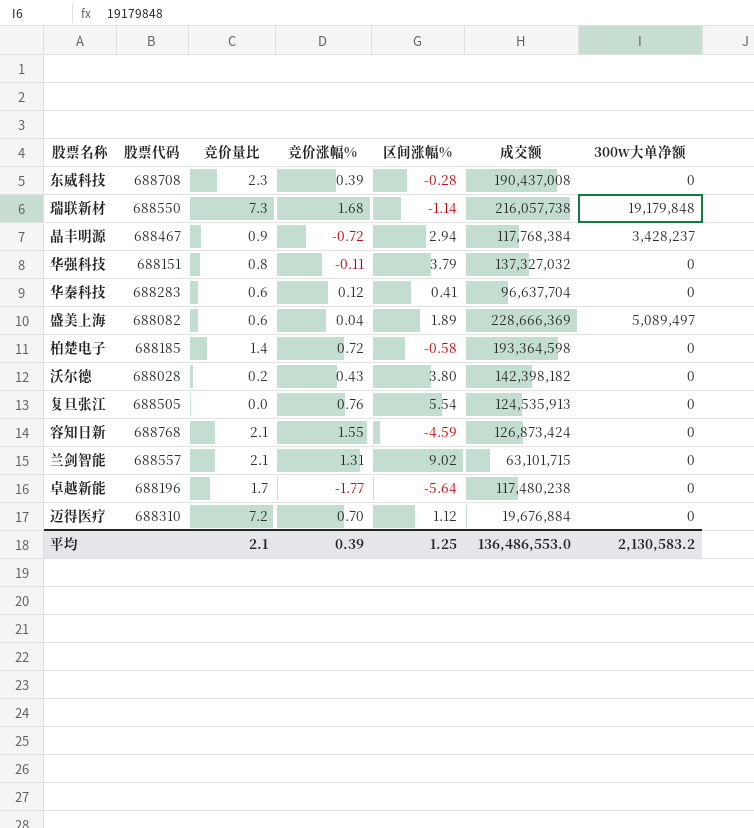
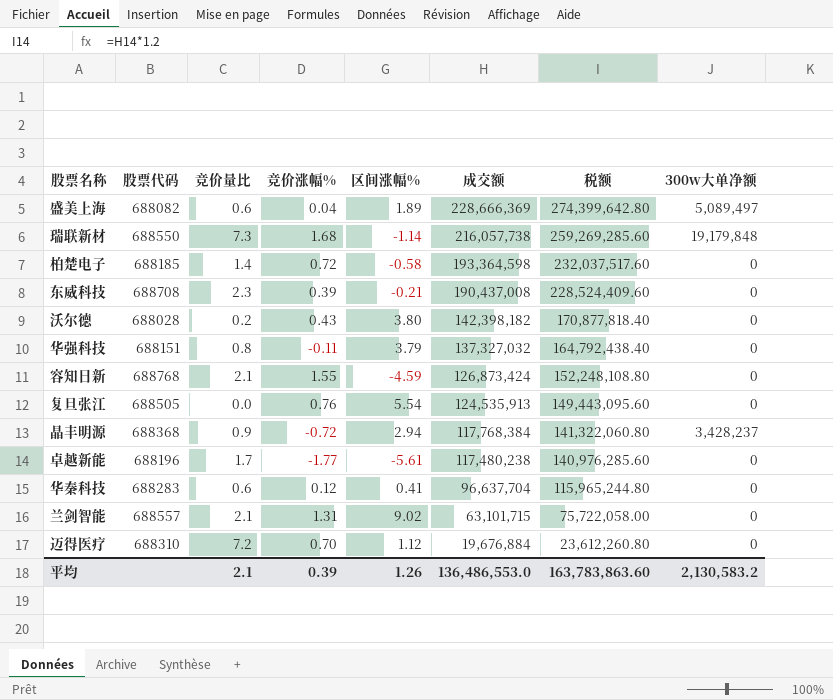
row order: none -> 成交额 descending
column 税额 | formula: none -> [成交额] * 1.2
东威科技 | 区间涨幅%: -0.28 -> -0.21
晶丰明源 | 股票代码: 688467 -> 688368
卓越新能 | 区间涨幅%: -5.64 -> -5.61
平均 | 区间涨幅%: 1.25 -> 1.26

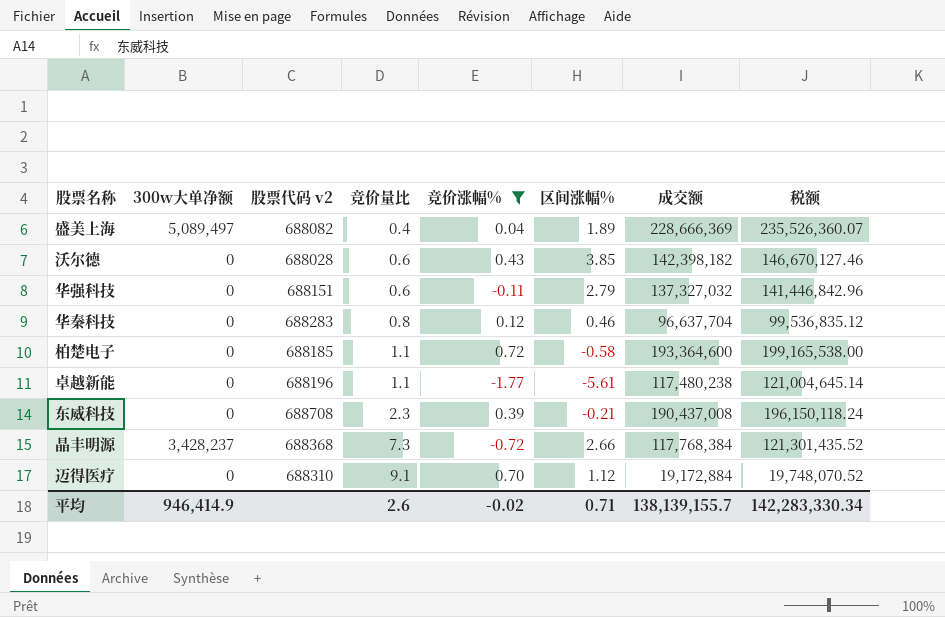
filter: none -> 竞价涨幅% <= 0.72
row order: 成交额 descending -> 竞价量比 ascending
column 300w大单净额 | position: 8 -> 2
column name: 股票代码 -> 股票代码 v2
column 税额 | formula: [成交额] * 1.2 -> [成交额] * 1.03
盛美上海 | 竞价量比: 0.6 -> 0.4
沃尔德 | 竞价量比: 0.2 -> 0.6
沃尔德 | 区间涨幅%: 3.80 -> 3.85
华强科技 | 竞价量比: 0.8 -> 0.6
华强科技 | 区间涨幅%: 3.79 -> 2.79
华秦科技 | 竞价量比: 0.6 -> 0.8
华秦科技 | 区间涨幅%: 0.41 -> 0.46
柏楚电子 | 竞价量比: 1.4 -> 1.1
柏楚电子 | 成交额: 193,364,598 -> 193,364,600
卓越新能 | 竞价量比: 1.7 -> 1.1
晶丰明源 | 竞价量比: 0.9 -> 7.3
晶丰明源 | 区间涨幅%: 2.94 -> 2.66
迈得医疗 | 竞价量比: 7.2 -> 9.1
迈得医疗 | 成交额: 19,676,884 -> 19,172,884
平均 | 300w大单净额: 2,130,583.2 -> 946,414.9
平均 | 竞价量比: 2.1 -> 2.6
平均 | 竞价涨幅%: 0.39 -> -0.02
平均 | 区间涨幅%: 1.26 -> 0.71
平均 | 成交额: 136,486,553.0 -> 138,139,155.7
平均 | 税额: 163,783,863.60 -> 142,283,330.34

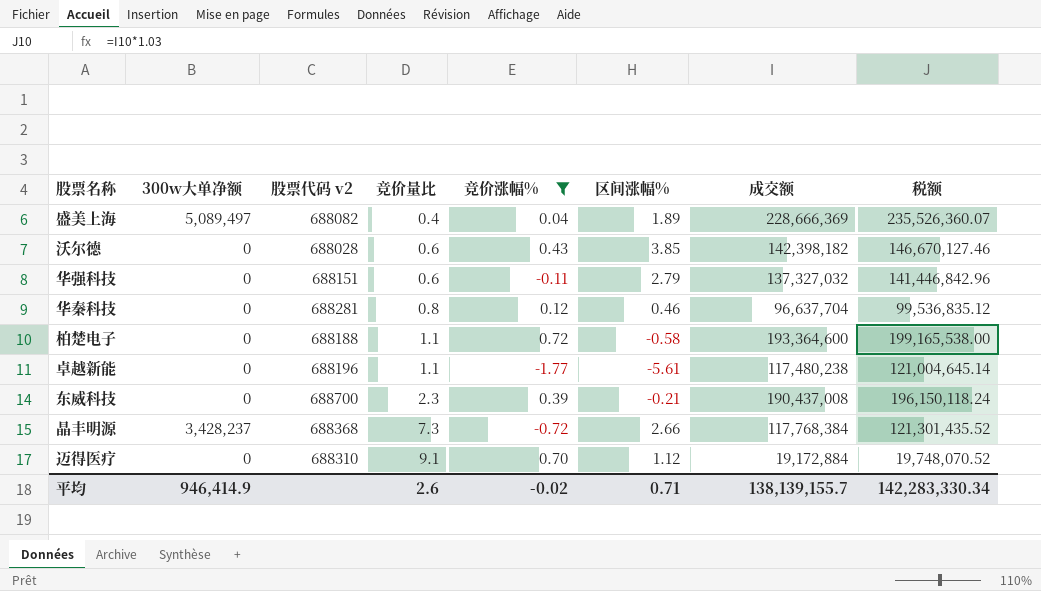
华秦科技 | 股票代码 v2: 688283 -> 688281
柏楚电子 | 股票代码 v2: 688185 -> 688188
东威科技 | 股票代码 v2: 688708 -> 688700

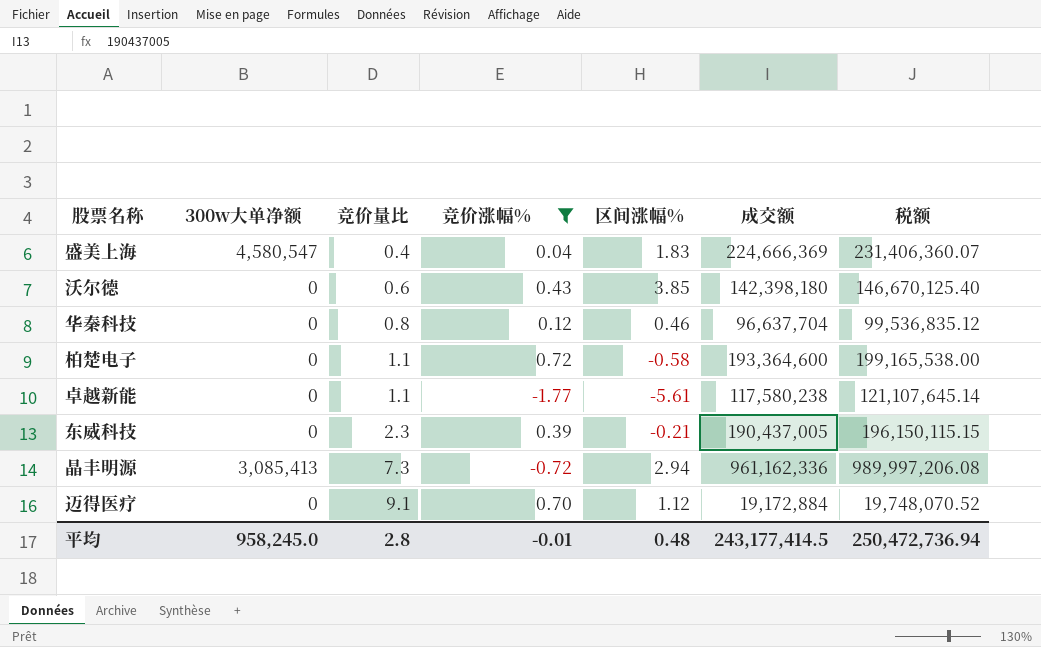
column 股票代码 v2 | position: 3 -> none
row 华强科技: 0 | 688151 | 0.6 | -0.11 | 2.79 | 137,327,032 | 141,446,842.96 -> none
盛美上海 | 300w大单净额: 5,089,497 -> 4,580,547
盛美上海 | 区间涨幅%: 1.89 -> 1.83
盛美上海 | 成交额: 228,666,369 -> 224,666,369
盛美上海 | 税额: 235,526,360.07 -> 231,406,360.07
沃尔德 | 成交额: 142,398,182 -> 142,398,180
沃尔德 | 税额: 146,670,127.46 -> 146,670,125.40
卓越新能 | 成交额: 117,480,238 -> 117,580,238
卓越新能 | 税额: 121,004,645.14 -> 121,107,645.14
东威科技 | 成交额: 190,437,008 -> 190,437,005
东威科技 | 税额: 196,150,118.24 -> 196,150,115.15
晶丰明源 | 300w大单净额: 3,428,237 -> 3,085,413
晶丰明源 | 区间涨幅%: 2.66 -> 2.94
晶丰明源 | 成交额: 117,768,384 -> 961,162,336
晶丰明源 | 税额: 121,301,435.52 -> 989,997,206.08
平均 | 300w大单净额: 946,414.9 -> 958,245.0
平均 | 竞价量比: 2.6 -> 2.8
平均 | 竞价涨幅%: -0.02 -> -0.01
平均 | 区间涨幅%: 0.71 -> 0.48
平均 | 成交额: 138,139,155.7 -> 243,177,414.5
平均 | 税额: 142,283,330.34 -> 250,472,736.94

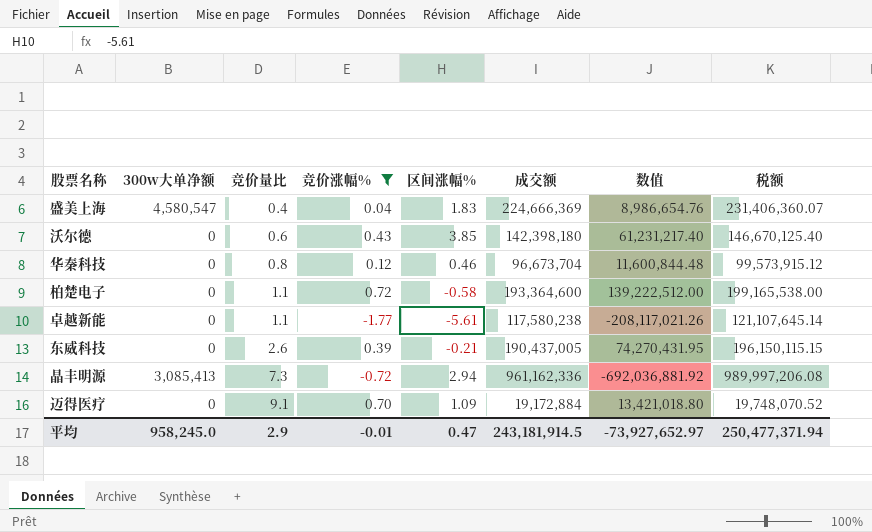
column 数值 | formula: none -> [竞价涨幅%] * [成交额]
华秦科技 | 成交额: 96,637,704 -> 96,673,704
华秦科技 | 税额: 99,536,835.12 -> 99,573,915.12
东威科技 | 竞价量比: 2.3 -> 2.6
迈得医疗 | 区间涨幅%: 1.12 -> 1.09
平均 | 竞价量比: 2.8 -> 2.9
平均 | 区间涨幅%: 0.48 -> 0.47
平均 | 成交额: 243,177,414.5 -> 243,181,914.5
平均 | 税额: 250,472,736.94 -> 250,477,371.94

